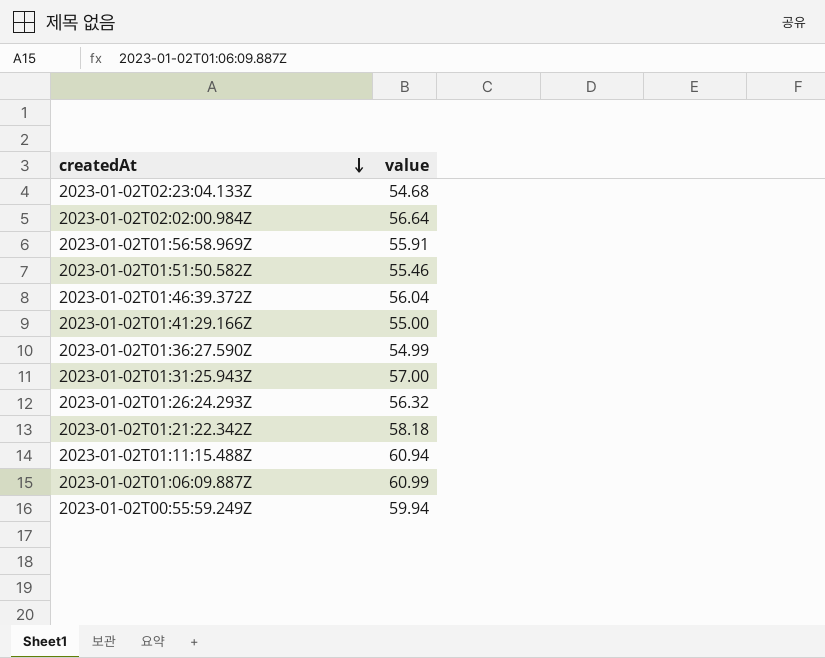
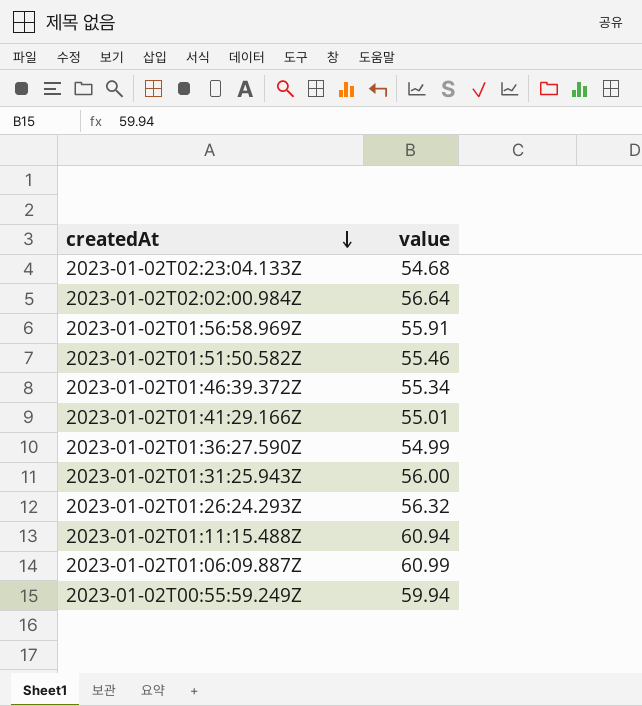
row 2023-01-02T01:21:22.342Z: 58.18 -> none
2023-01-02T01:46:39.372Z | value: 56.04 -> 55.34
2023-01-02T01:41:29.166Z | value: 55.00 -> 55.01
2023-01-02T01:31:25.943Z | value: 57.00 -> 56.00

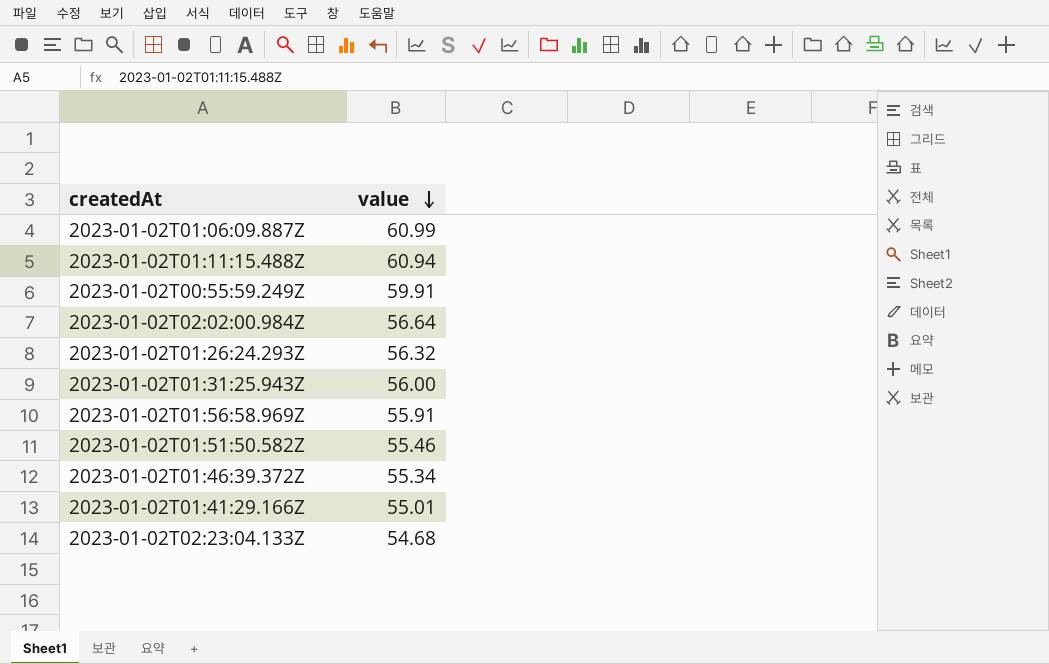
row order: createdAt descending -> value descending
row 2023-01-02T01:36:27.590Z: 54.99 -> none
2023-01-02T00:55:59.249Z | value: 59.94 -> 59.91

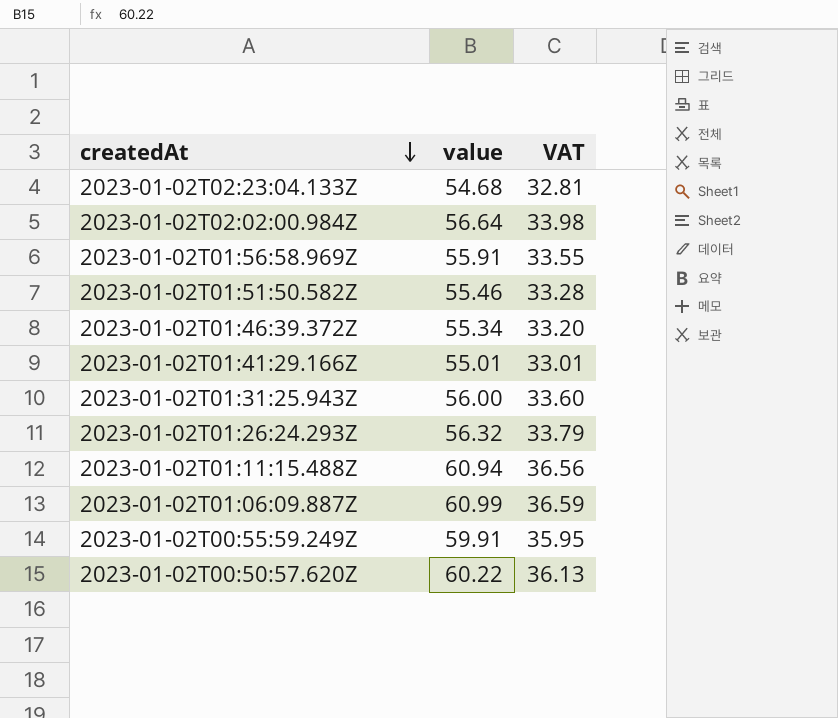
row order: value descending -> createdAt descending
column VAT | formula: none -> [value] * 0.6
row 2023-01-02T00:50:57.620Z: none -> 60.22 | 36.13

